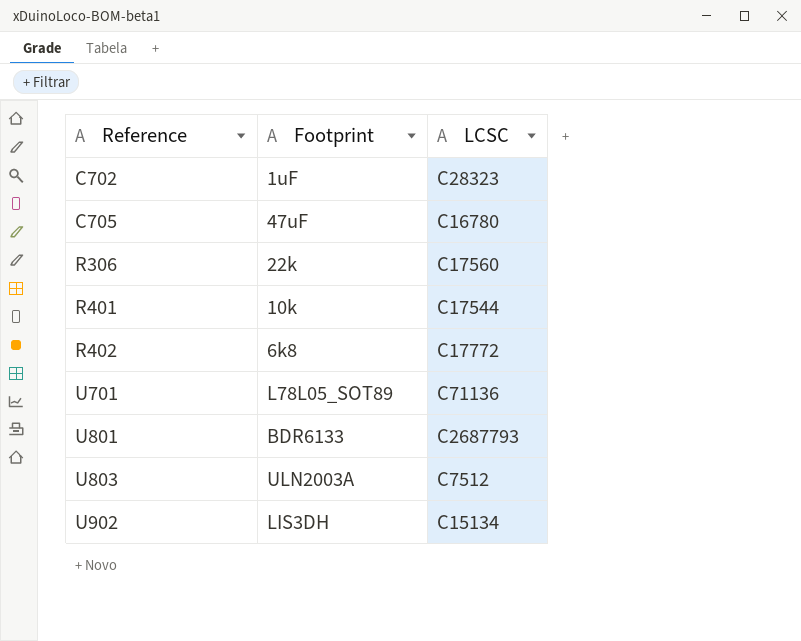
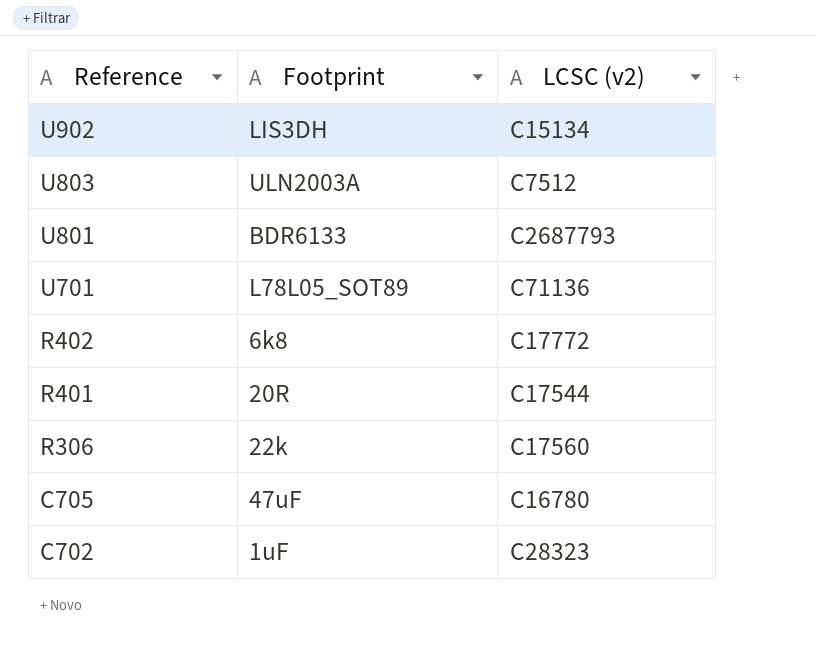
row order: Reference ascending -> Reference descending
column name: LCSC -> LCSC (v2)
R401 | Footprint: 10k -> 20R

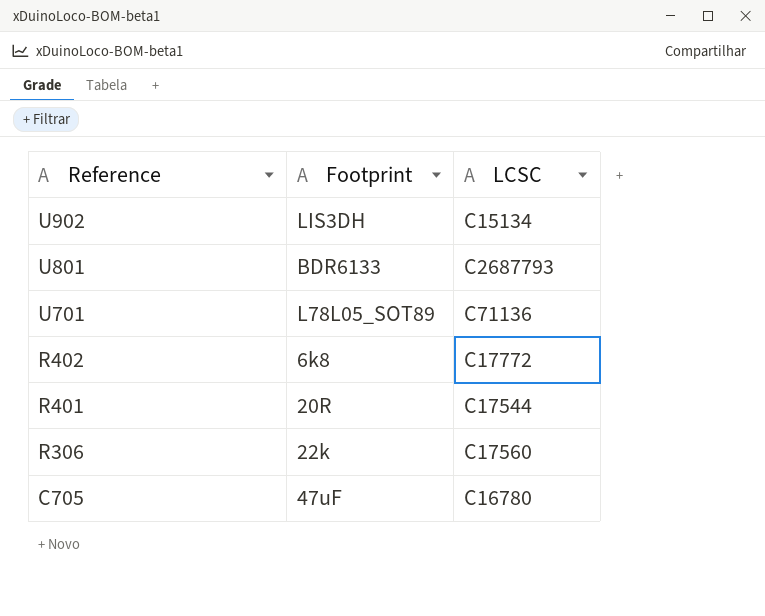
column name: LCSC (v2) -> LCSC
row U803: ULN2003A | C7512 -> none
row C702: 1uF | C28323 -> none

